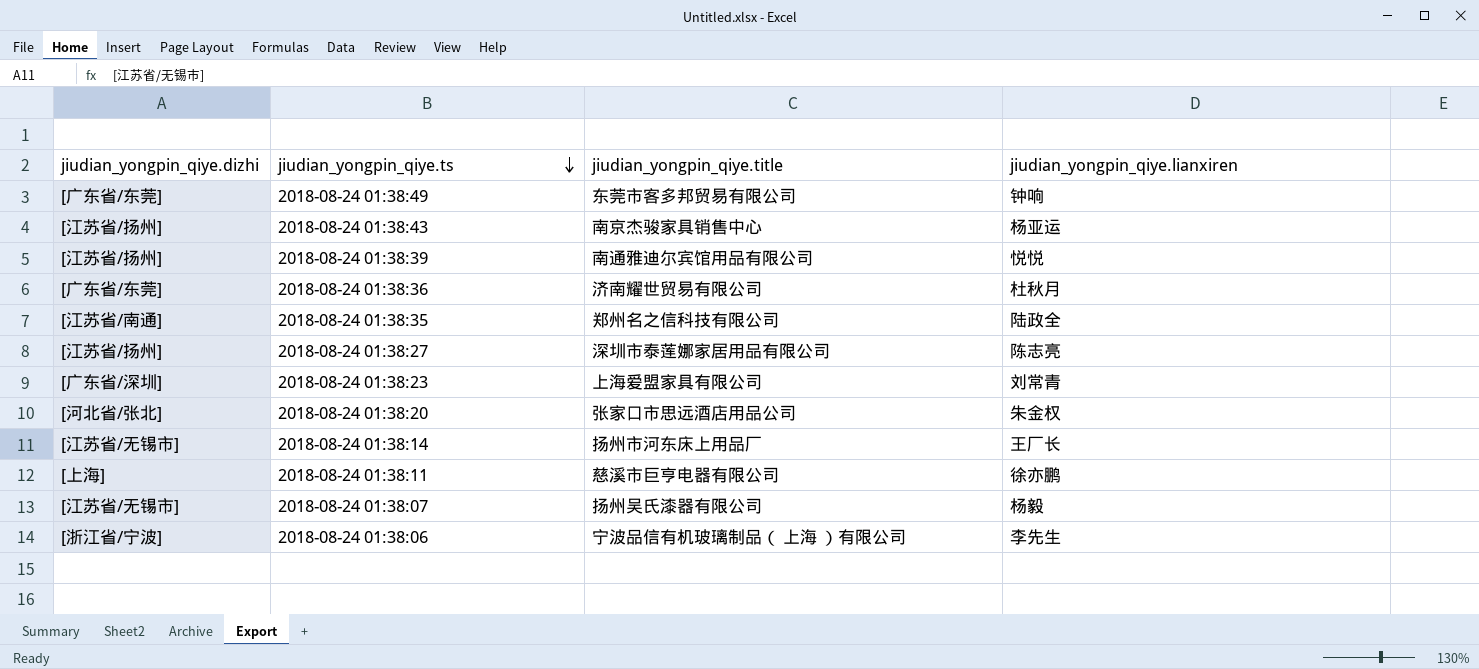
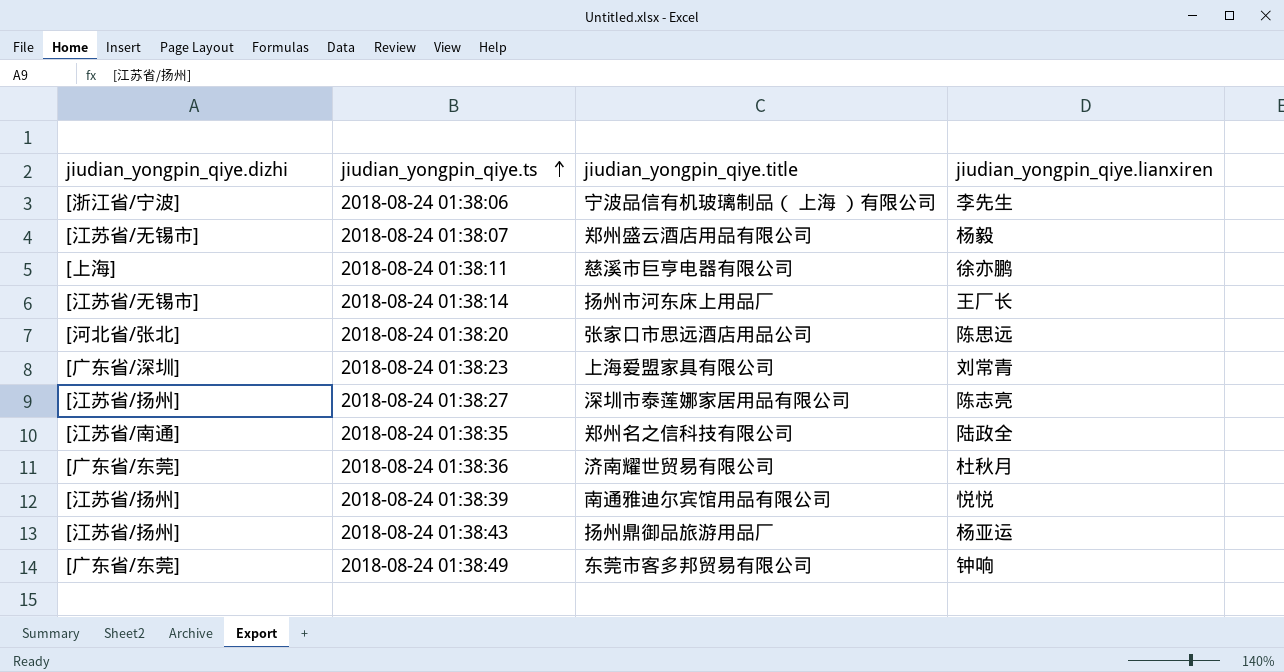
row order: jiudian_yongpin_qiye.ts descending -> jiudian_yongpin_qiye.ts ascending
2018-08-24 01:38:07 | jiudian_yongpin_qiye.title: 扬州吴氏漆器有限公司 -> 郑州盛云酒店用品有限公司
2018-08-24 01:38:20 | jiudian_yongpin_qiye.lianxiren: 朱金权 -> 陈思远
2018-08-24 01:38:43 | jiudian_yongpin_qiye.title: 南京杰骏家具销售中心 -> 扬州鼎御品旅游用品厂

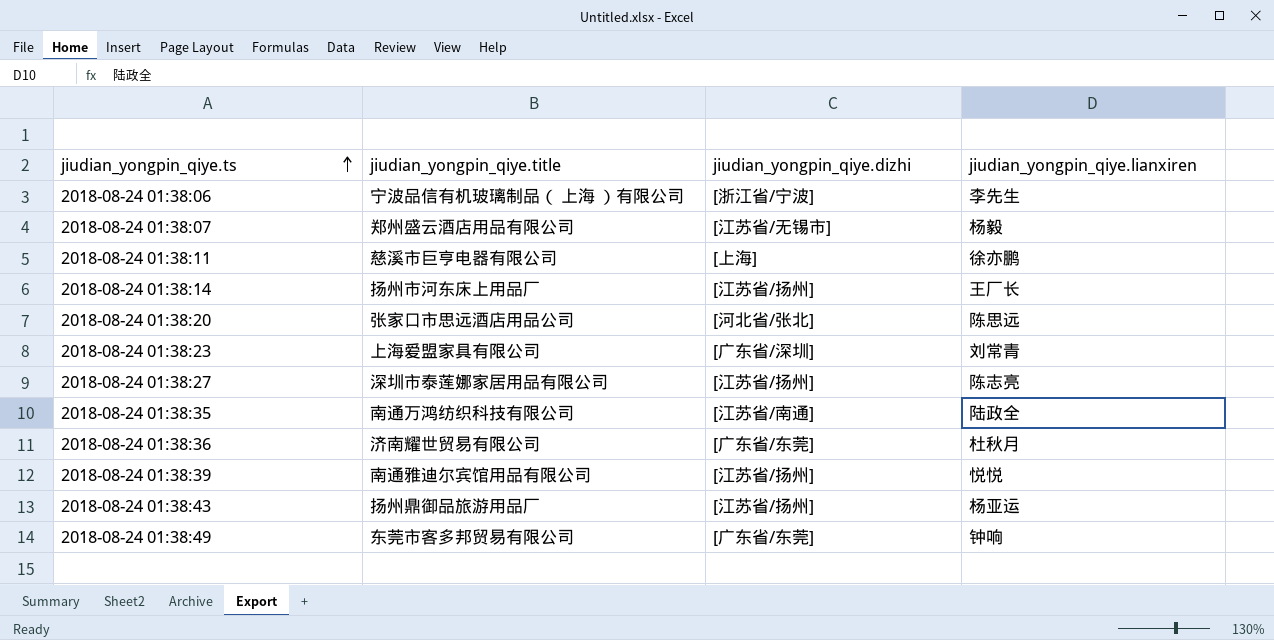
column jiudian_yongpin_qiye.dizhi | position: 1 -> 3
2018-08-24 01:38:14 | jiudian_yongpin_qiye.dizhi: [江苏省/无锡市] -> [江苏省/扬州]
2018-08-24 01:38:35 | jiudian_yongpin_qiye.title: 郑州名之信科技有限公司 -> 南通万鸿纺织科技有限公司

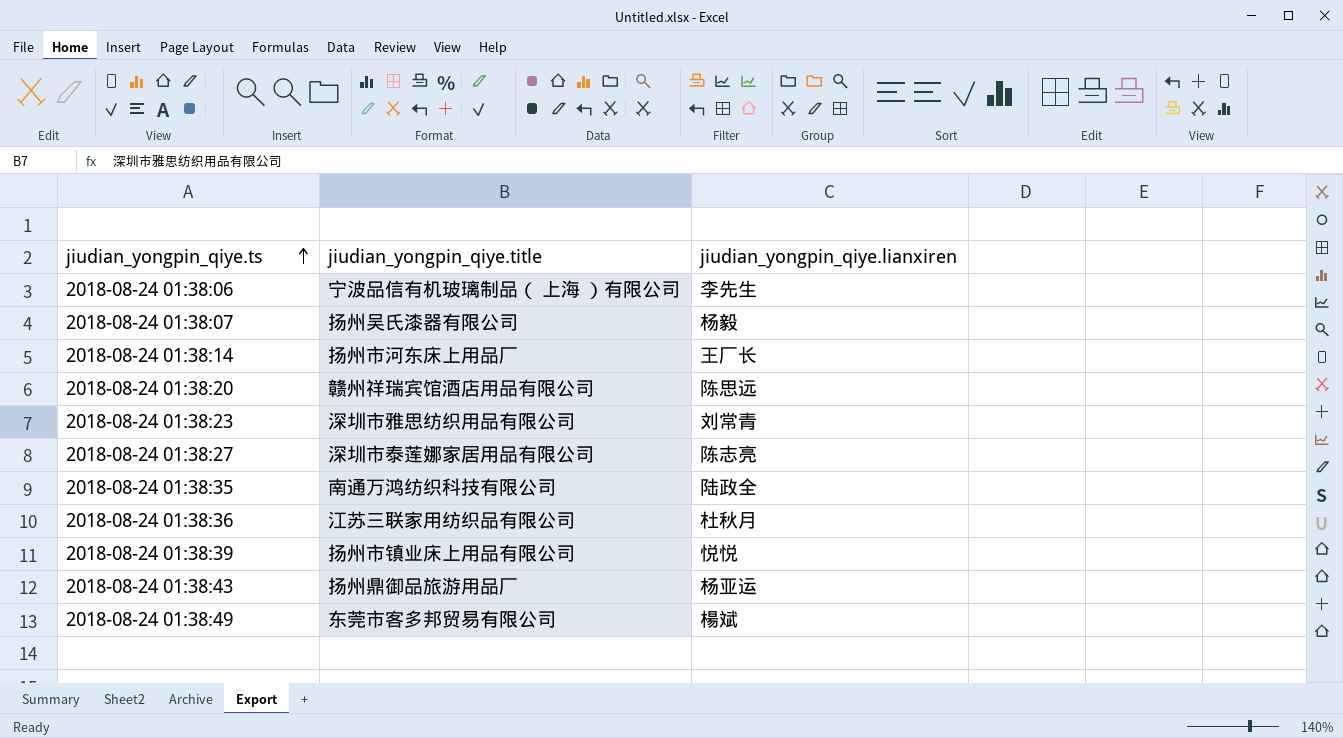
column jiudian_yongpin_qiye.dizhi | position: 3 -> none
row 2018-08-24 01:38:11: 慈溪市巨亨电器有限公司 | [上海] | 徐亦鹏 -> none
2018-08-24 01:38:07 | jiudian_yongpin_qiye.title: 郑州盛云酒店用品有限公司 -> 扬州吴氏漆器有限公司
2018-08-24 01:38:20 | jiudian_yongpin_qiye.title: 张家口市思远酒店用品公司 -> 赣州祥瑞宾馆酒店用品有限公司
2018-08-24 01:38:23 | jiudian_yongpin_qiye.title: 上海爱盟家具有限公司 -> 深圳市雅思纺织用品有限公司
2018-08-24 01:38:36 | jiudian_yongpin_qiye.title: 济南耀世贸易有限公司 -> 江苏三联家用纺织品有限公司
2018-08-24 01:38:39 | jiudian_yongpin_qiye.title: 南通雅迪尔宾馆用品有限公司 -> 扬州市镇业床上用品有限公司
2018-08-24 01:38:49 | jiudian_yongpin_qiye.lianxiren: 钟响 -> 楊斌

